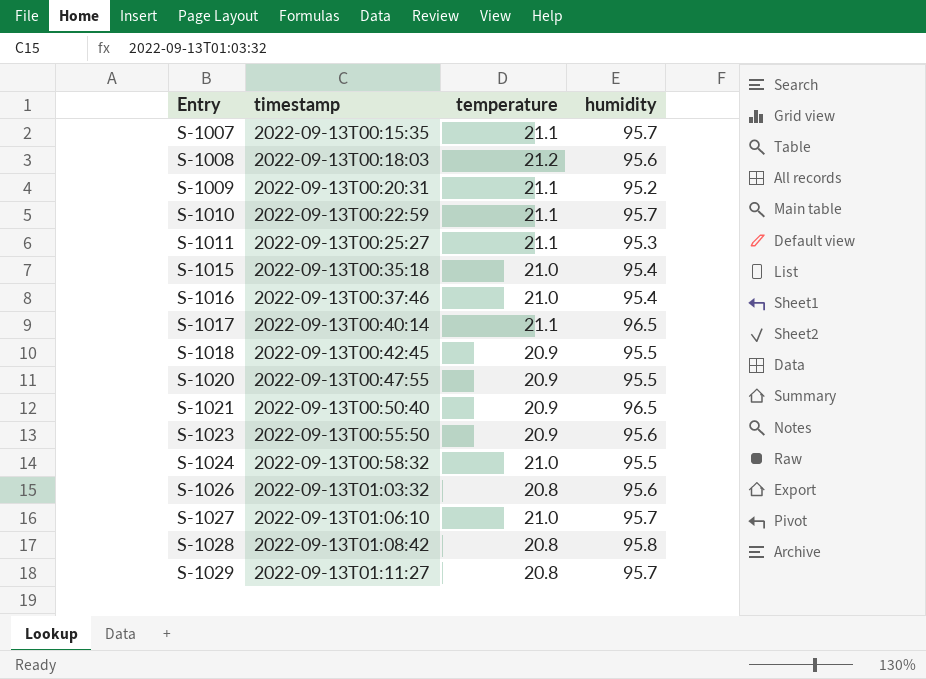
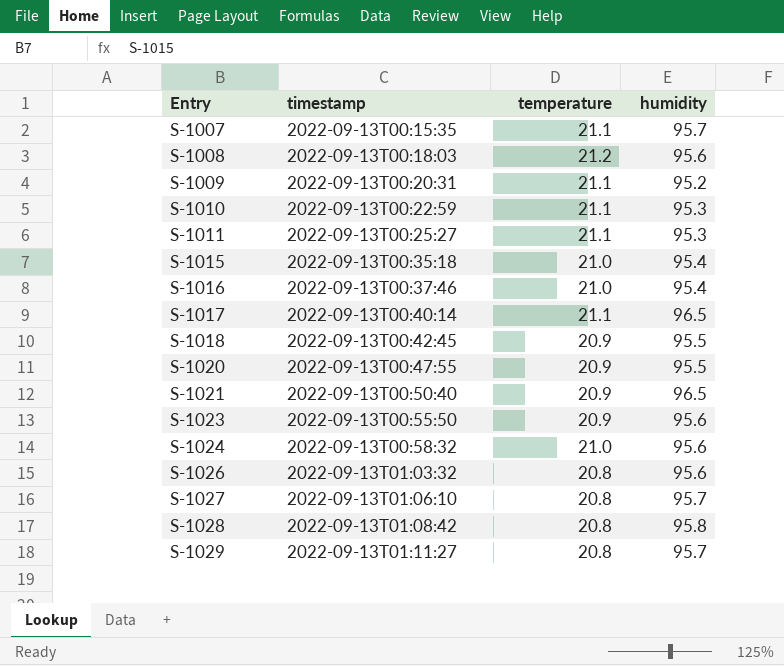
S-1010 | humidity: 95.7 -> 95.3
S-1024 | humidity: 95.5 -> 95.6
S-1027 | temperature: 21.0 -> 20.8

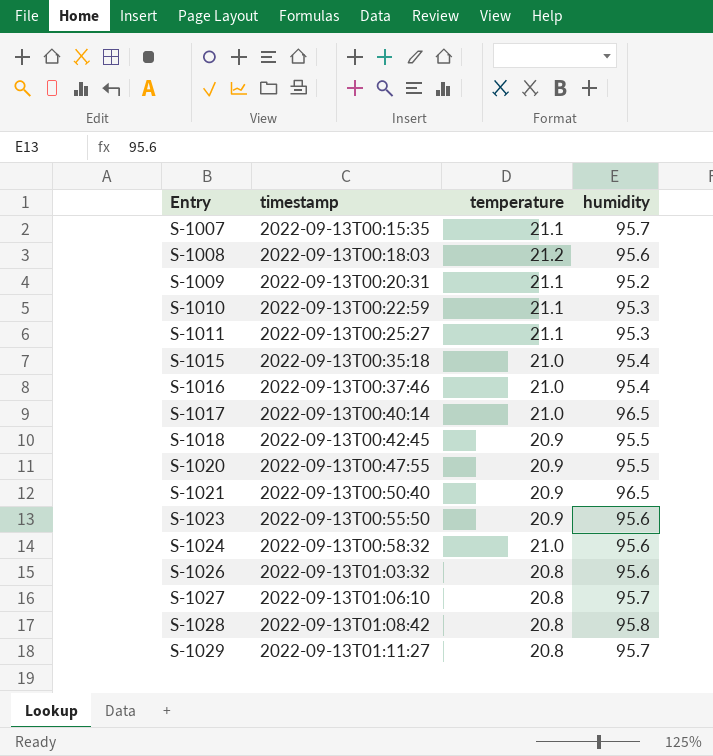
S-1017 | temperature: 21.1 -> 21.0

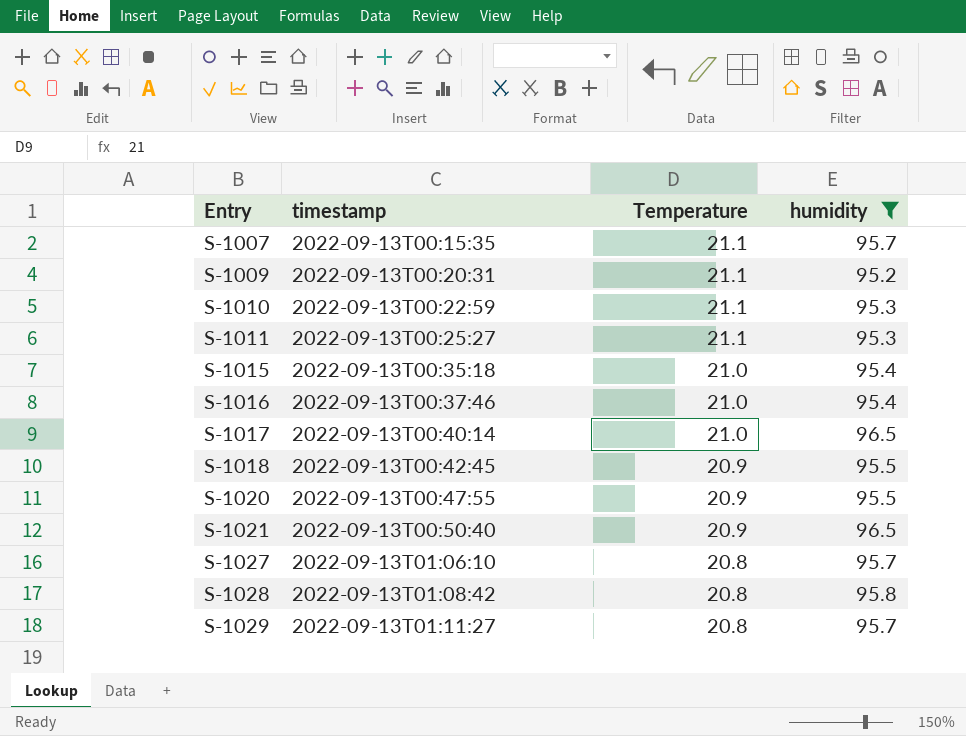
filter: none -> humidity != 95.6
column name: temperature -> Temperature

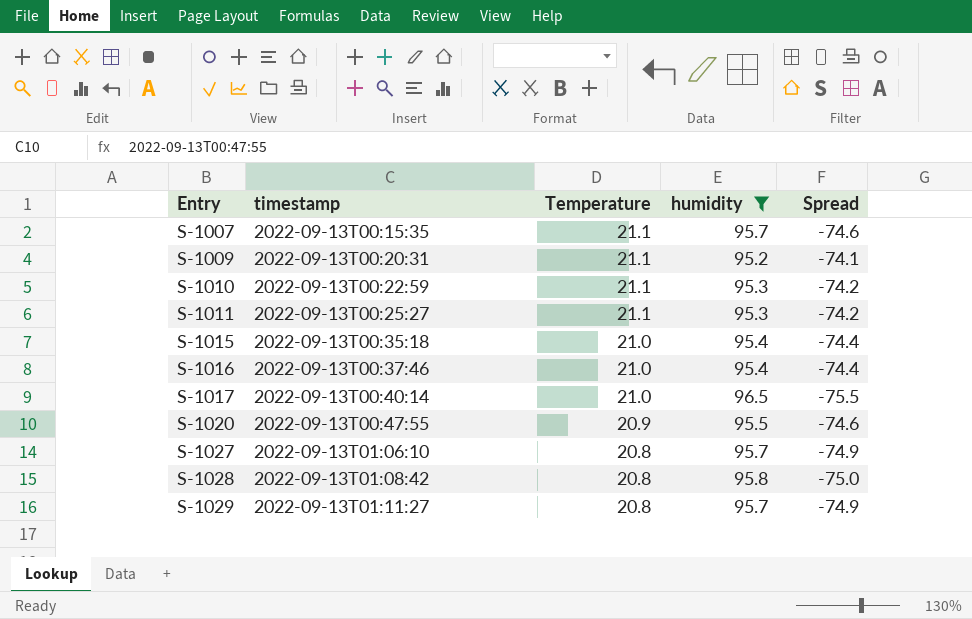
column Spread | formula: none -> [Temperature] - [humidity]
row S-1018: 2022-09-13T00:42:45 | 20.9 | 95.5 -> none
row S-1021: 2022-09-13T00:50:40 | 20.9 | 96.5 -> none

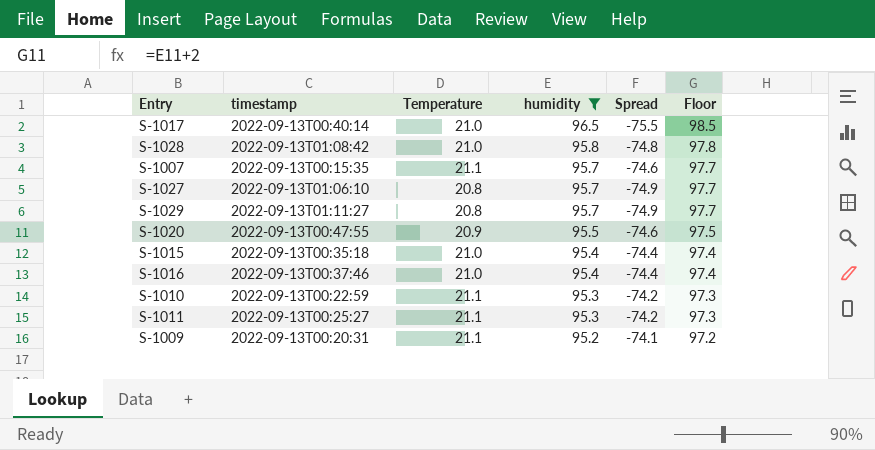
row order: Entry ascending -> humidity descending
column Floor | formula: none -> [humidity] + 2
S-1028 | Temperature: 20.8 -> 21.0
S-1028 | Spread: -75.0 -> -74.8

